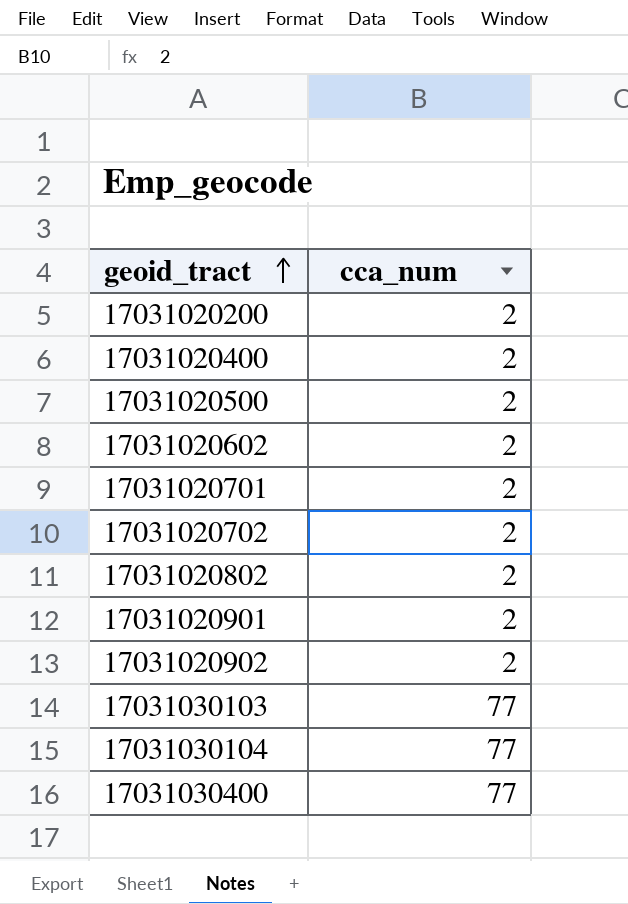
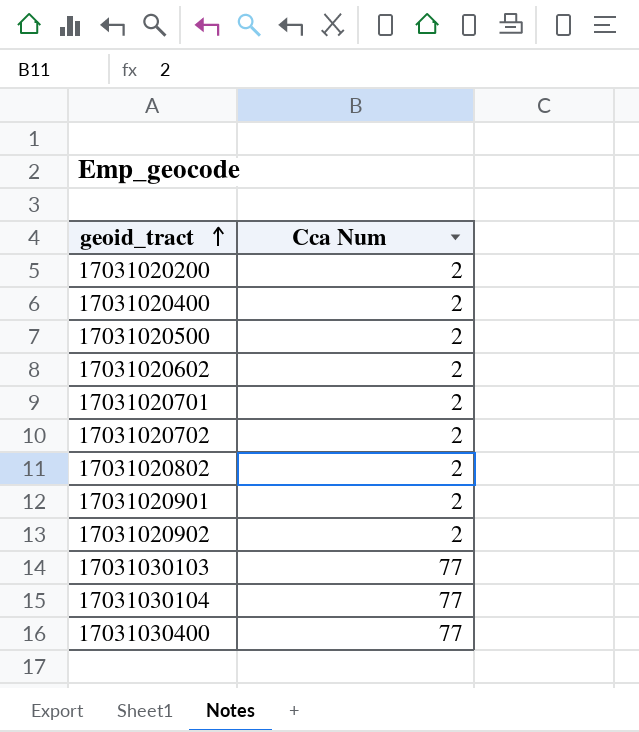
column name: cca_num -> Cca Num

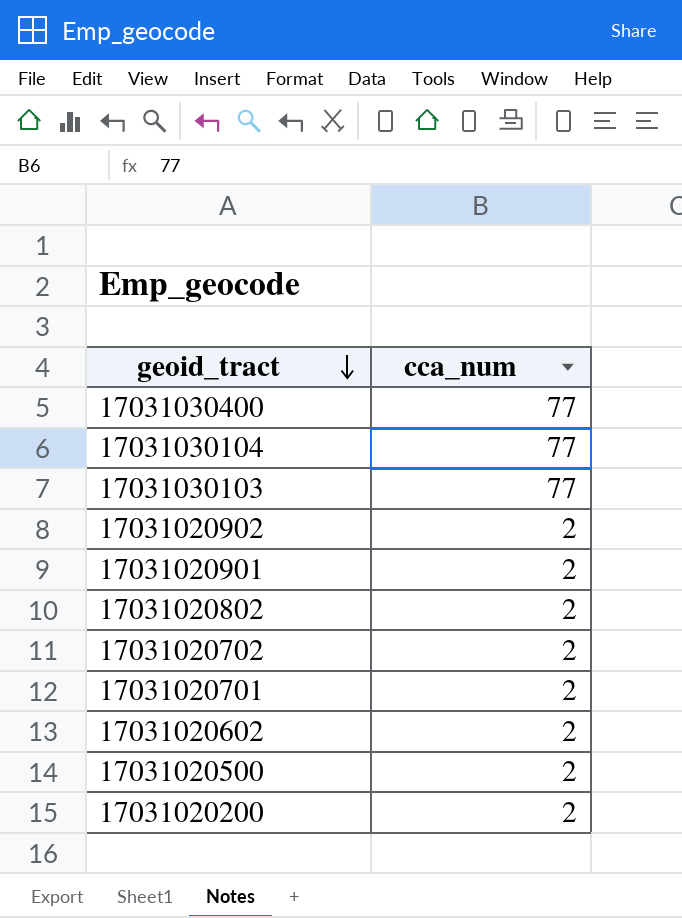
row order: geoid_tract ascending -> geoid_tract descending
column name: Cca Num -> cca_num
row 17031020400: 2 -> none

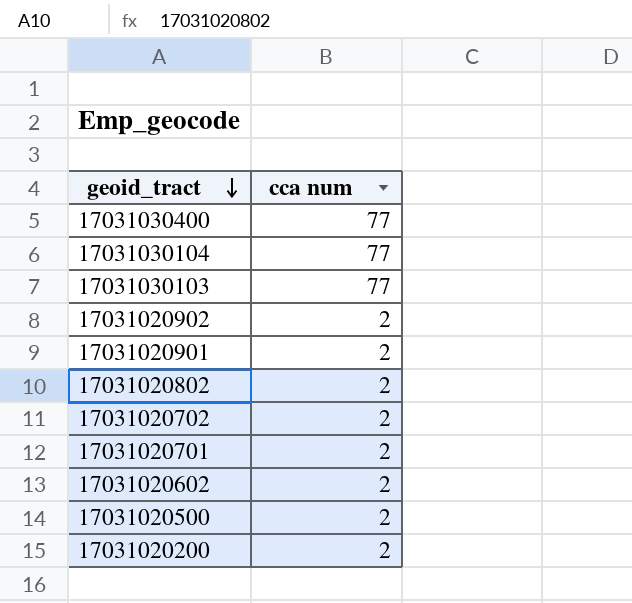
column name: cca_num -> cca num

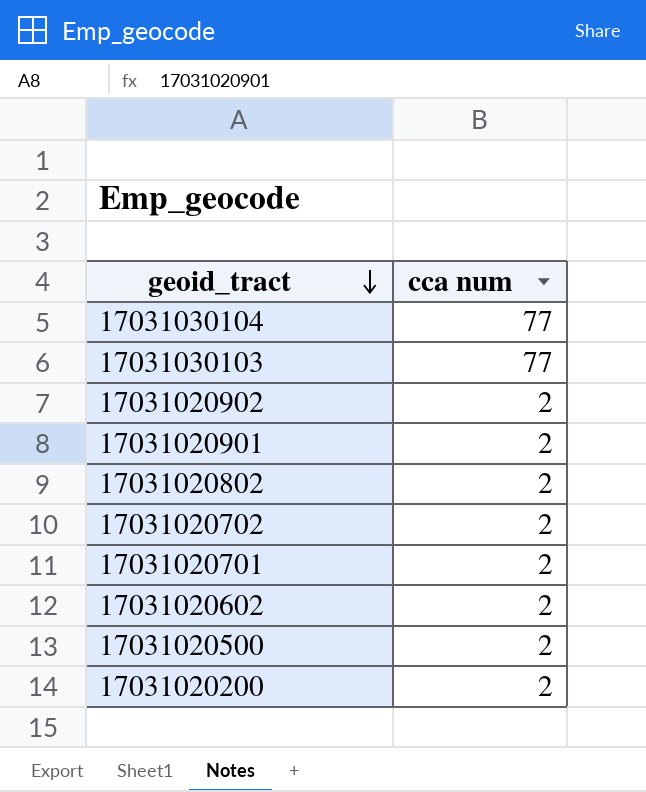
row 17031030400: 77 -> none

